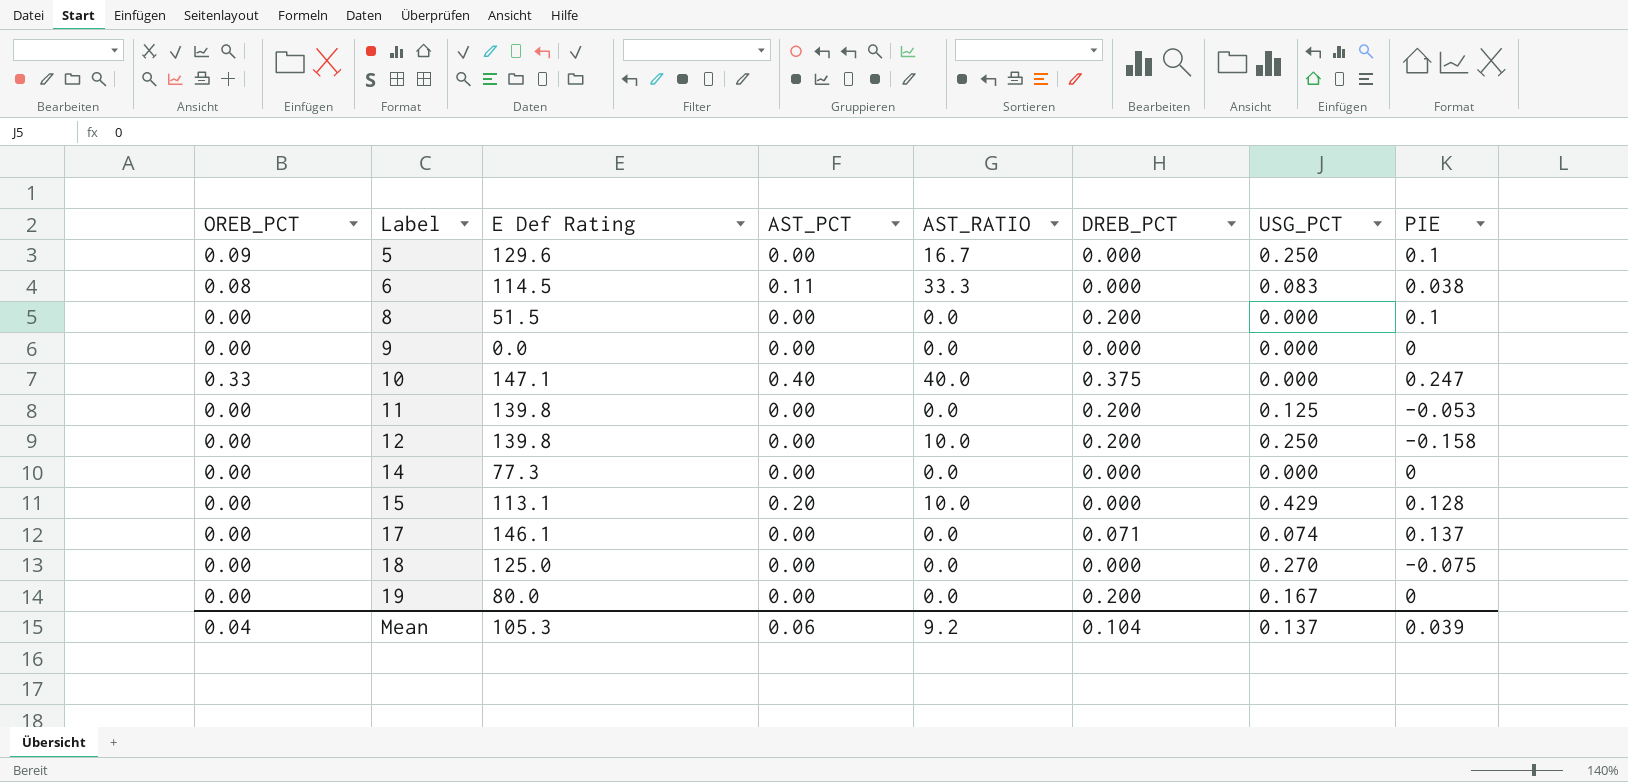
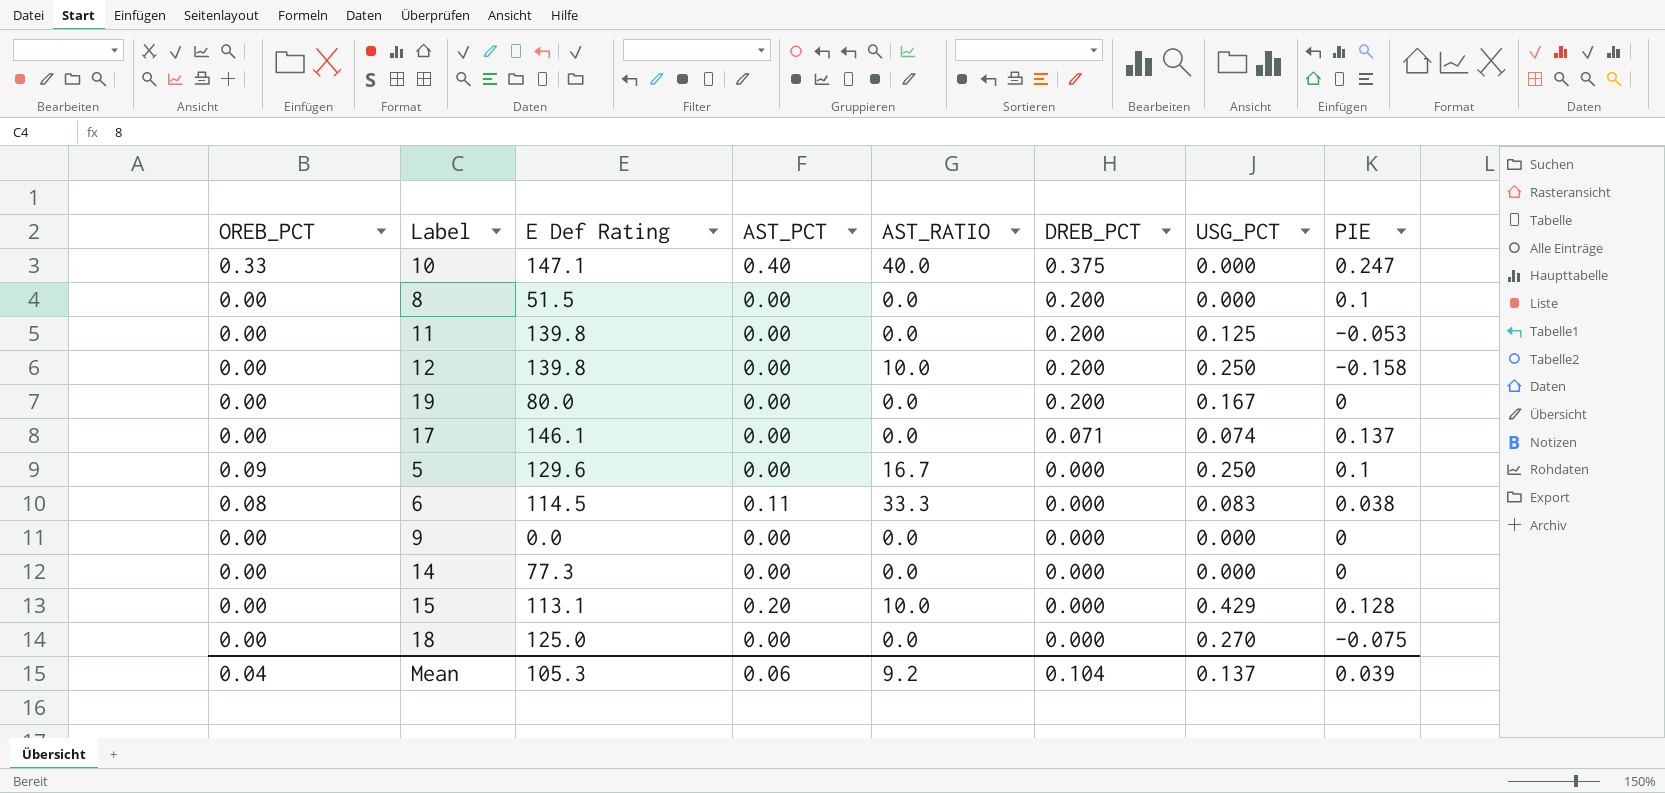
row order: Label ascending -> DREB_PCT descending

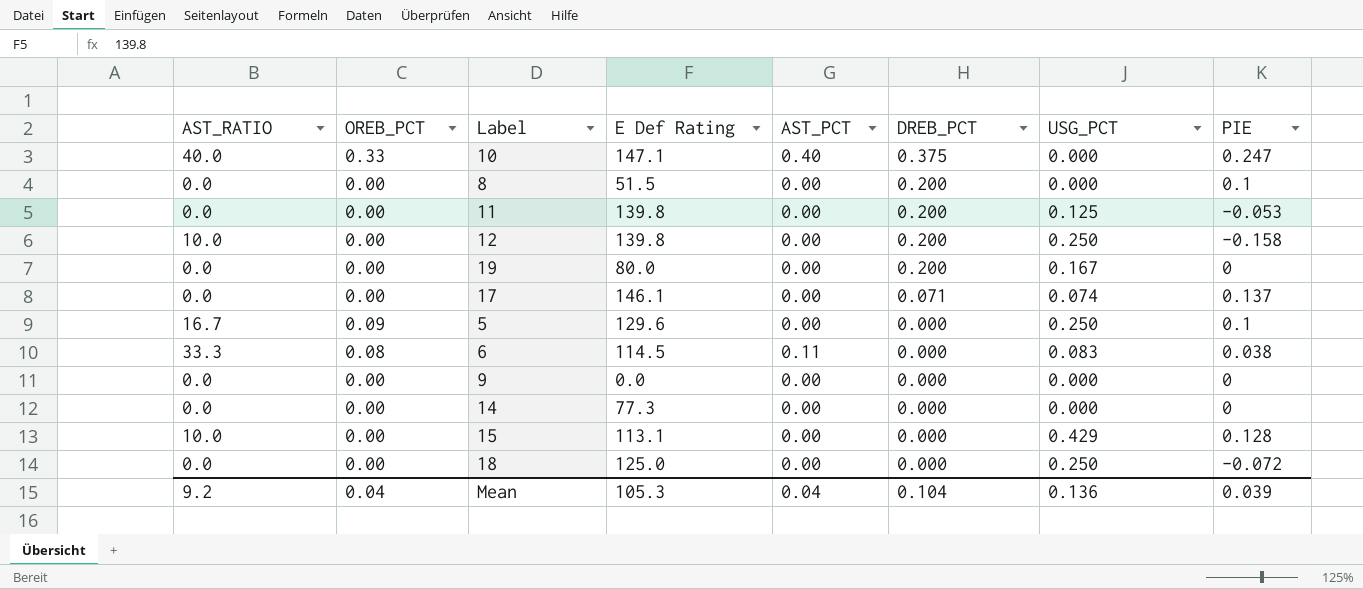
column AST_RATIO | position: 5 -> 1
15 | AST_PCT: 0.20 -> 0.00
18 | USG_PCT: 0.270 -> 0.250
18 | PIE: -0.075 -> -0.072
Mean | AST_PCT: 0.06 -> 0.04
Mean | USG_PCT: 0.137 -> 0.136

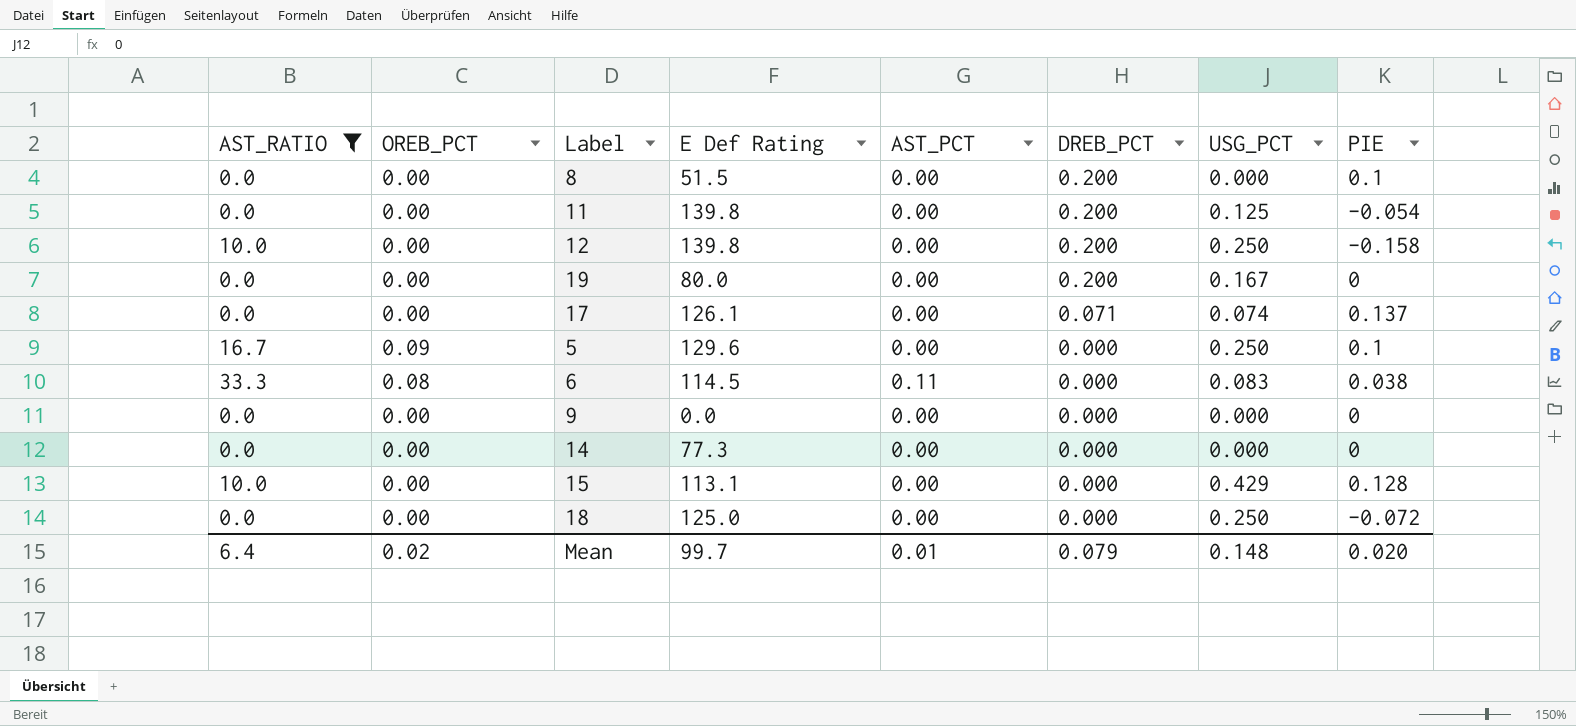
filter: none -> AST_RATIO != 40.0
11 | PIE: -0.053 -> -0.054
17 | E Def Rating: 146.1 -> 126.1
Mean | AST_RATIO: 9.2 -> 6.4
Mean | OREB_PCT: 0.04 -> 0.02
Mean | E Def Rating: 105.3 -> 99.7
Mean | AST_PCT: 0.04 -> 0.01
Mean | DREB_PCT: 0.104 -> 0.079
Mean | USG_PCT: 0.136 -> 0.148
Mean | PIE: 0.039 -> 0.020

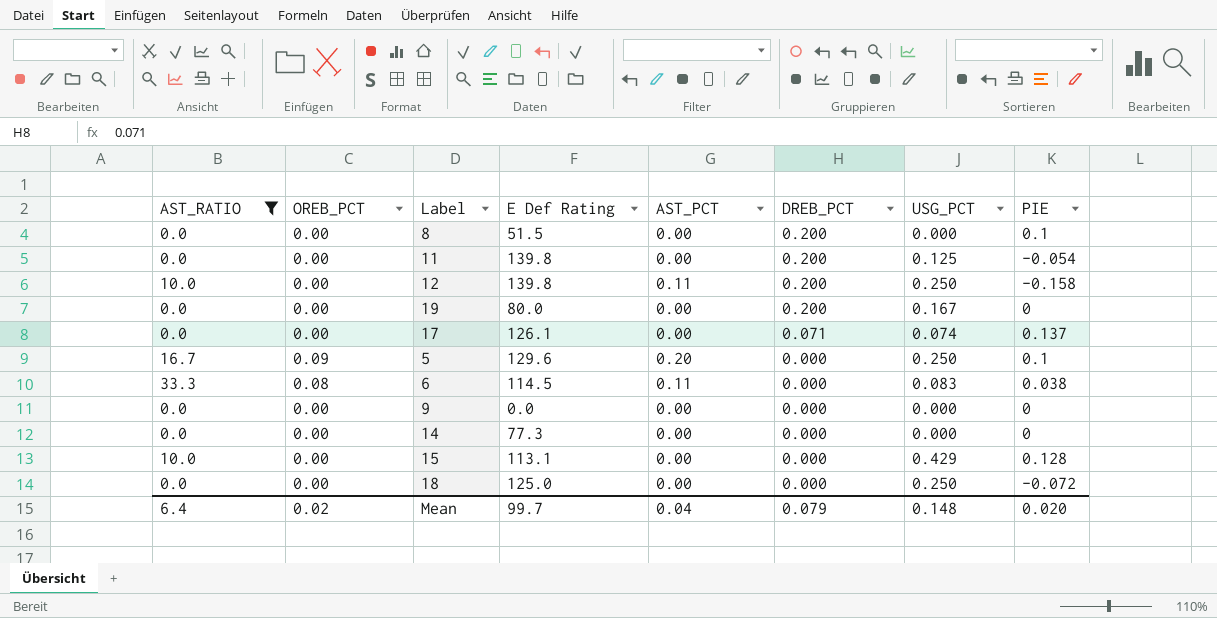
12 | AST_PCT: 0.00 -> 0.11
5 | AST_PCT: 0.00 -> 0.20
Mean | AST_PCT: 0.01 -> 0.04

